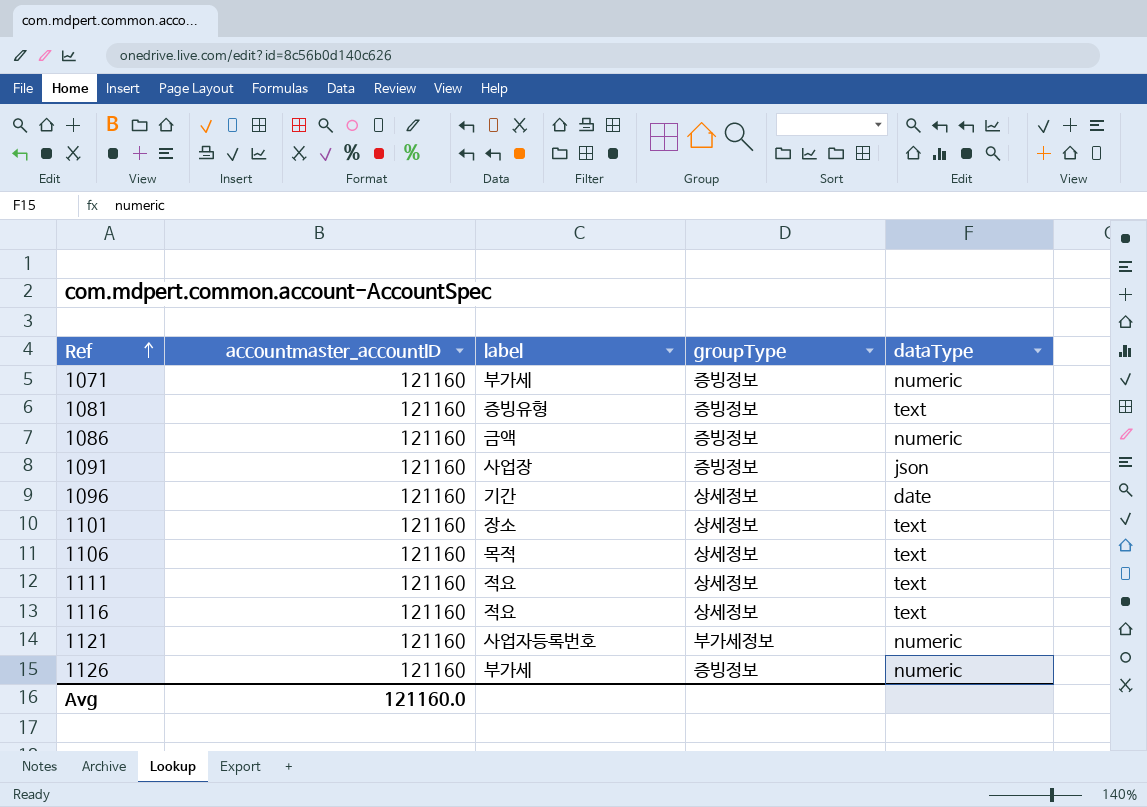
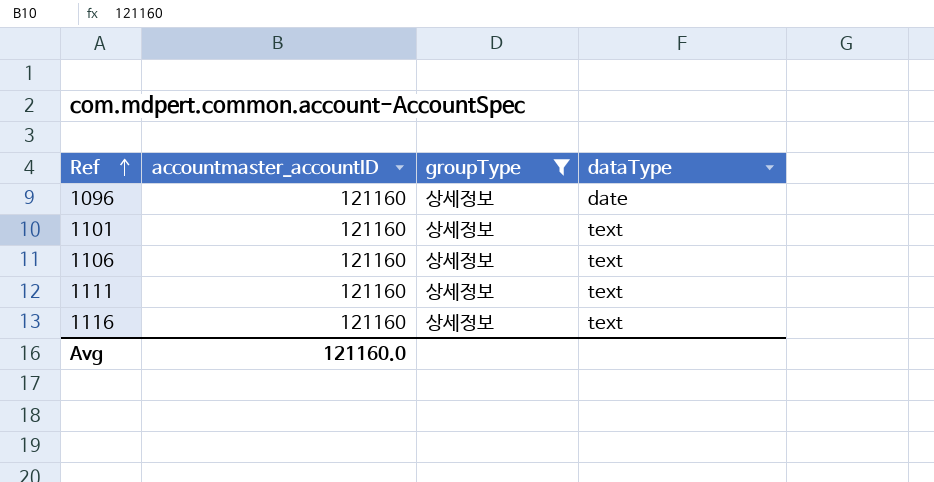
filter: none -> groupType = 상세정보
column label | position: 3 -> none

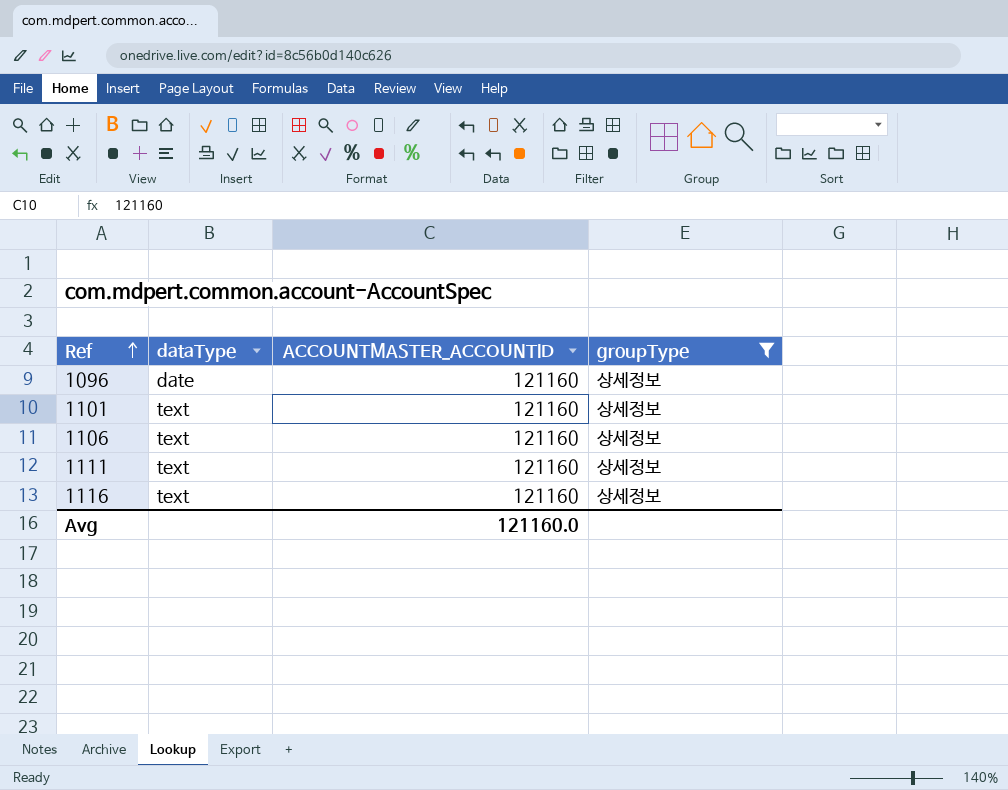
column dataType | position: 4 -> 2
column name: accountmaster_accountID -> ACCOUNTMASTER_ACCOUNTID

